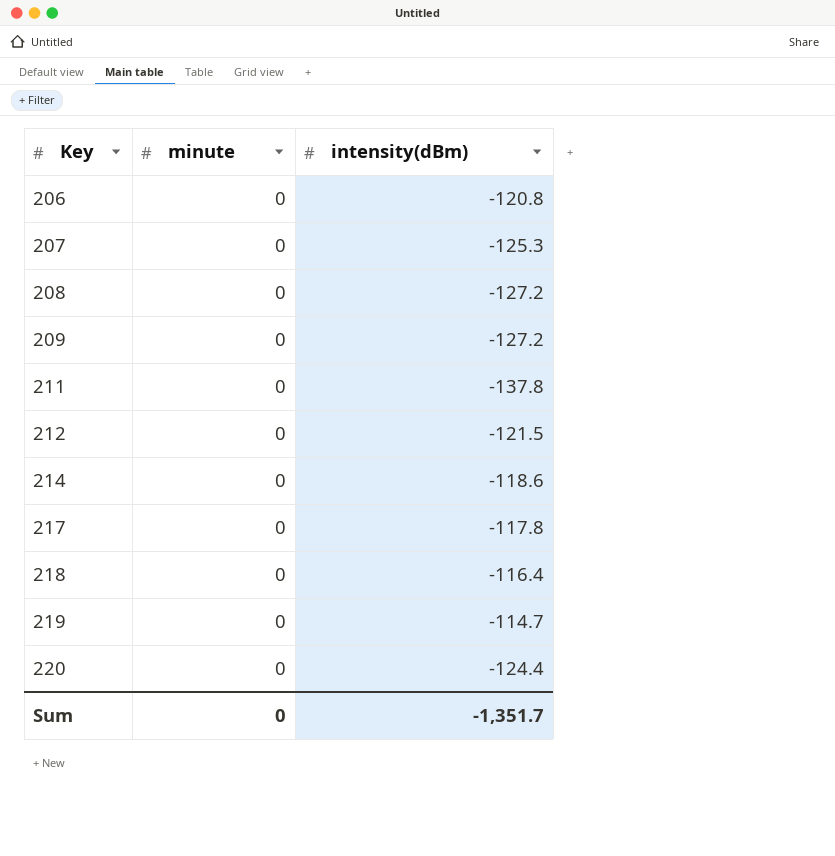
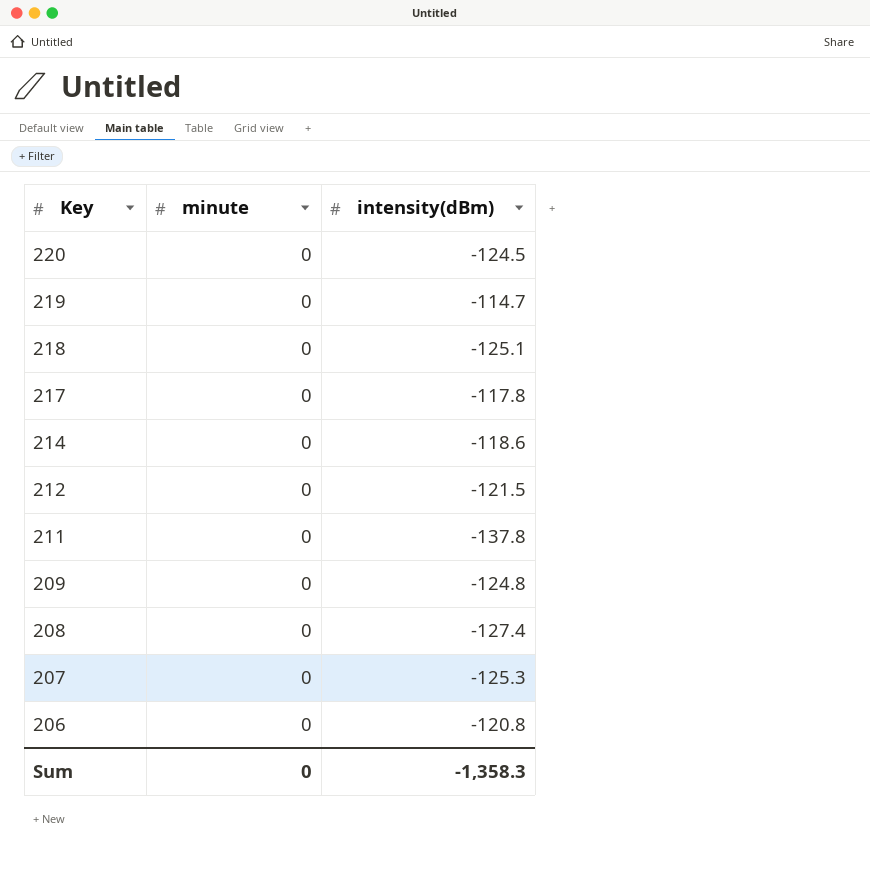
row order: Key ascending -> Key descending
220 | intensity(dBm): -124.4 -> -124.5
218 | intensity(dBm): -116.4 -> -125.1
209 | intensity(dBm): -127.2 -> -124.8
208 | intensity(dBm): -127.2 -> -127.4
Sum | intensity(dBm): -1,351.7 -> -1,358.3

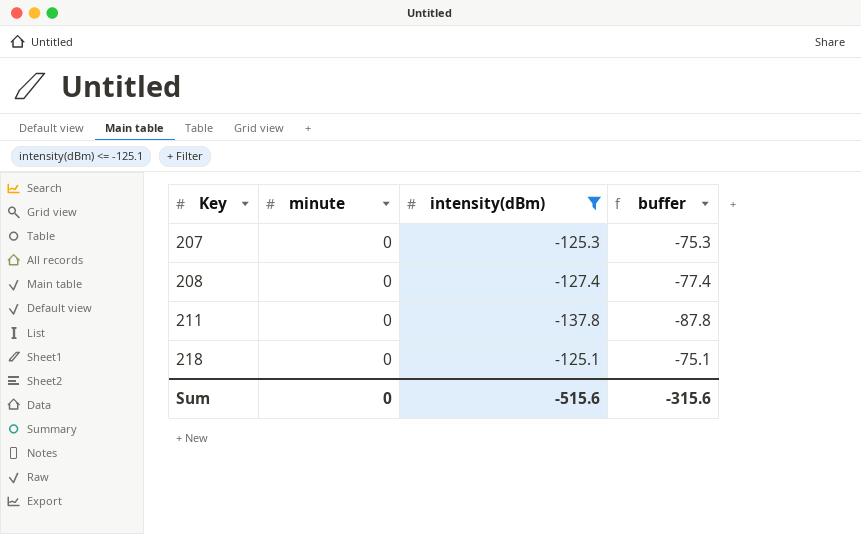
filter: none -> intensity(dBm) <= -125.1
row order: Key descending -> Key ascending
column buffer | formula: none -> [intensity(dBm)] + 50
Sum | intensity(dBm): -1,358.3 -> -515.6

